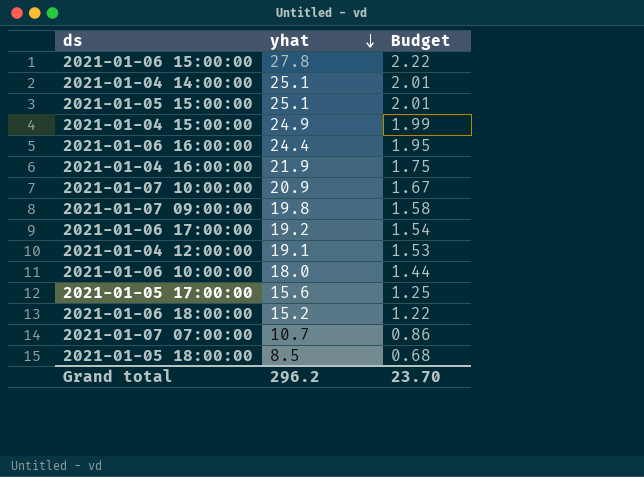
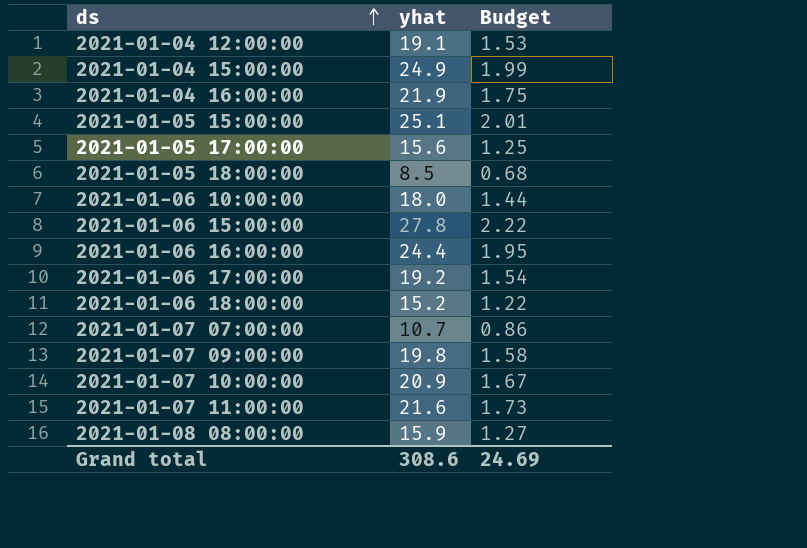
row order: yhat descending -> ds ascending
row 2021-01-04 14:00:00: 25.1 | 2.01 -> none
row 2021-01-07 11:00:00: none -> 21.6 | 1.73
row 2021-01-08 08:00:00: none -> 15.9 | 1.27
Grand total | yhat: 296.2 -> 308.6
Grand total | Budget: 23.70 -> 24.69

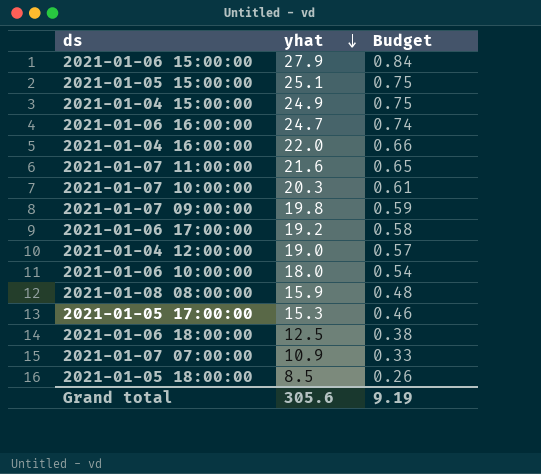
row order: ds ascending -> yhat descending
column Budget | formula: [yhat] * 0.08 -> [yhat] * 0.03
2021-01-06 15:00:00 | yhat: 27.8 -> 27.9
2021-01-06 16:00:00 | yhat: 24.4 -> 24.7
2021-01-04 16:00:00 | yhat: 21.9 -> 22.0
2021-01-07 10:00:00 | yhat: 20.9 -> 20.3
2021-01-04 12:00:00 | yhat: 19.1 -> 19.0
2021-01-05 17:00:00 | yhat: 15.6 -> 15.3
2021-01-06 18:00:00 | yhat: 15.2 -> 12.5
2021-01-07 07:00:00 | yhat: 10.7 -> 10.9
Grand total | yhat: 308.6 -> 305.6
Grand total | Budget: 24.69 -> 9.19

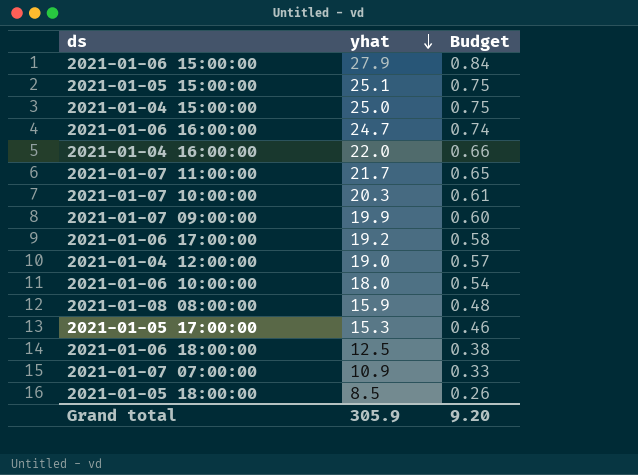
2021-01-04 15:00:00 | yhat: 24.9 -> 25.0
2021-01-07 11:00:00 | yhat: 21.6 -> 21.7
2021-01-07 09:00:00 | yhat: 19.8 -> 19.9
2021-01-07 09:00:00 | Budget: 0.59 -> 0.60
Grand total | yhat: 305.6 -> 305.9
Grand total | Budget: 9.19 -> 9.20

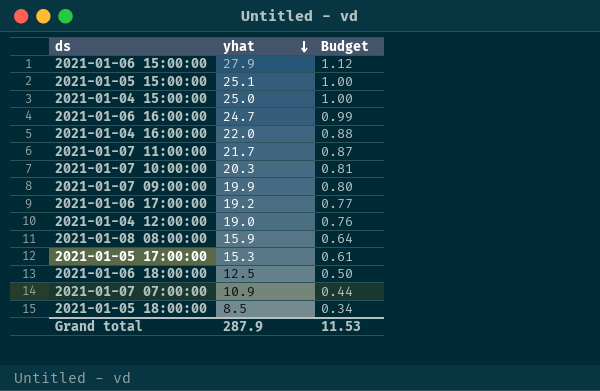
column Budget | formula: [yhat] * 0.03 -> [yhat] * 0.04
row 2021-01-06 10:00:00: 18.0 | 0.54 -> none
Grand total | yhat: 305.9 -> 287.9
Grand total | Budget: 9.20 -> 11.53

